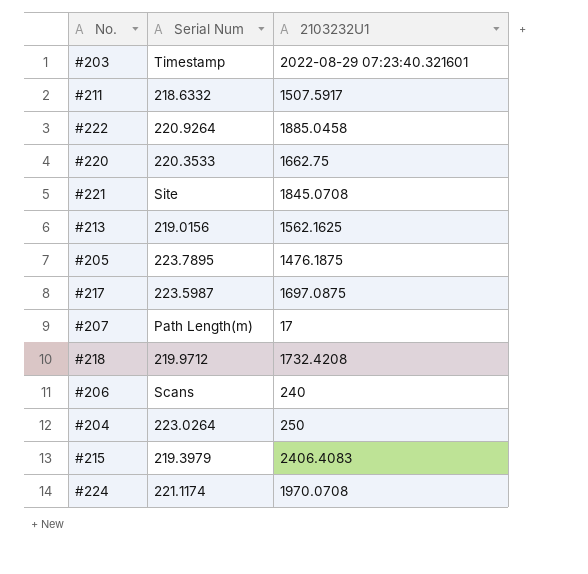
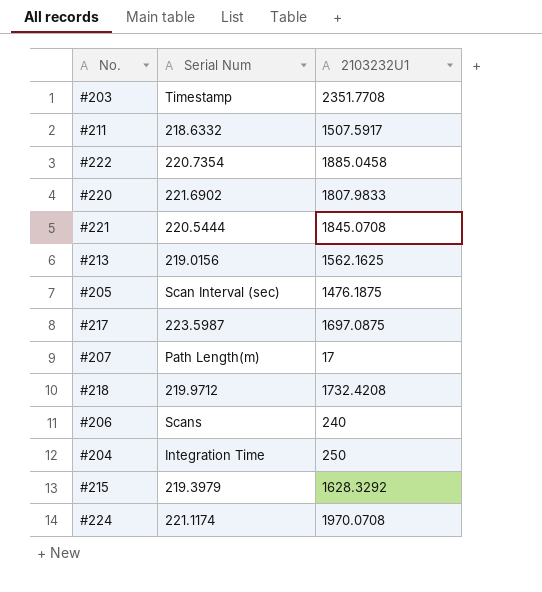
#203 | 2103232U1: 2022-08-29 07:23:40.321601 -> 2351.7708
#222 | Serial Num: 220.9264 -> 220.7354
#220 | Serial Num: 220.3533 -> 221.6902
#220 | 2103232U1: 1662.75 -> 1807.9833
#221 | Serial Num: Site -> 220.5444
#205 | Serial Num: 223.7895 -> Scan Interval (sec)
#204 | Serial Num: 223.0264 -> Integration Time
#215 | 2103232U1: 2406.4083 -> 1628.3292

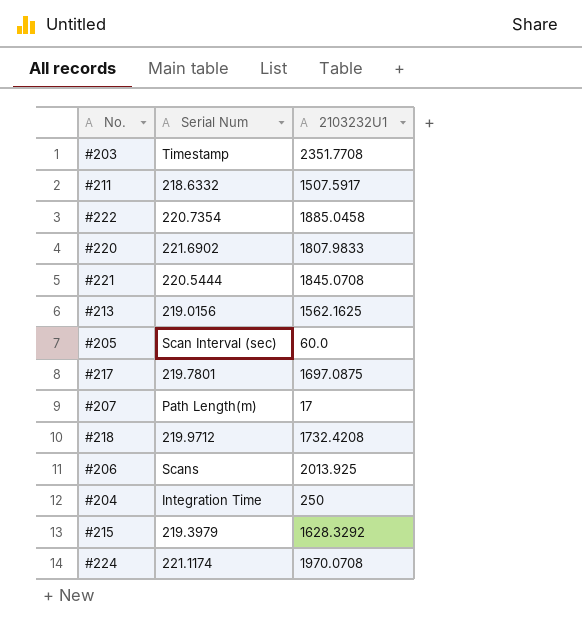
#205 | 2103232U1: 1476.1875 -> 60.0
#217 | Serial Num: 223.5987 -> 219.7801
#206 | 2103232U1: 240 -> 2013.925

